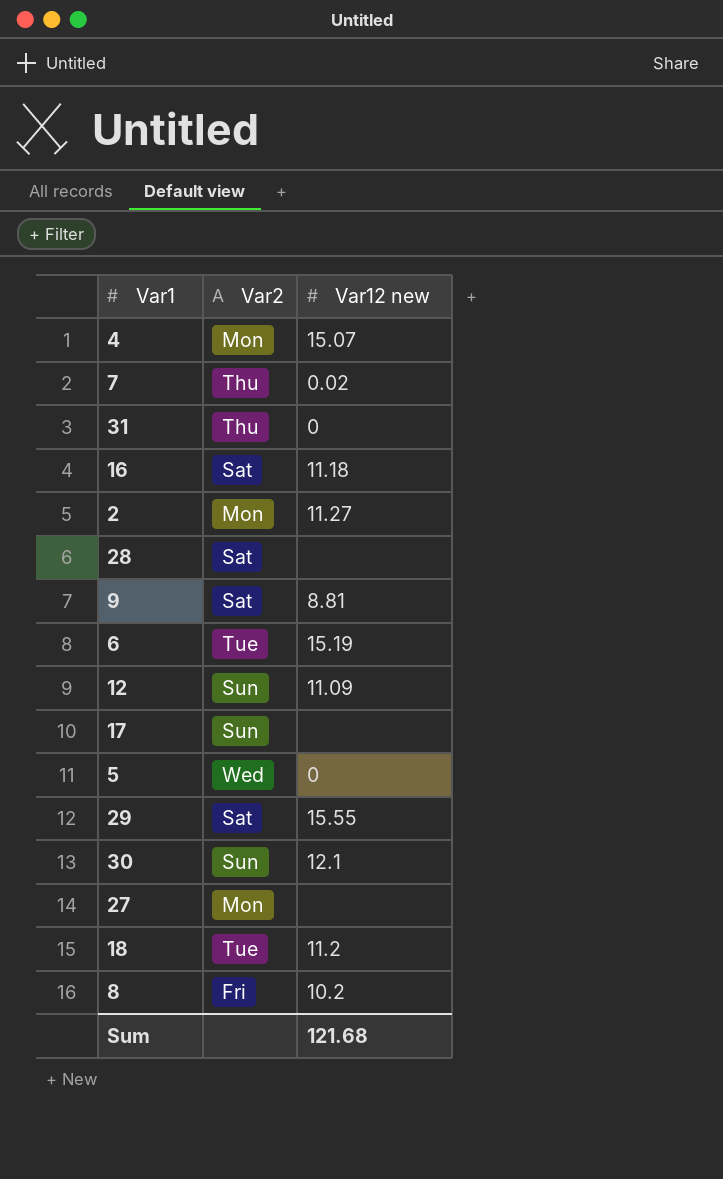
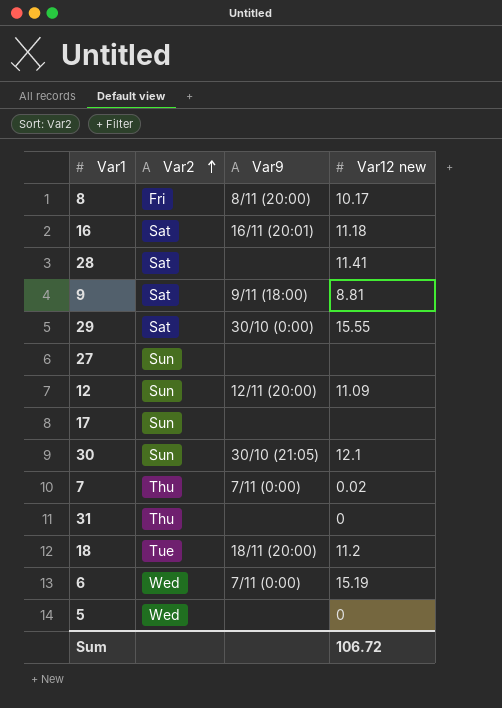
row order: none -> Var2 ascending
column Var9 | position: none -> 3
row 4: Mon | 15.07 -> none
row 2: Mon | 11.27 -> none
8 | Var12 new: 10.2 -> 10.17
28 | Var12 new: none -> 11.41
27 | Var2: Mon -> Sun
6 | Var2: Tue -> Wed
Sum | Var12 new: 121.68 -> 106.72

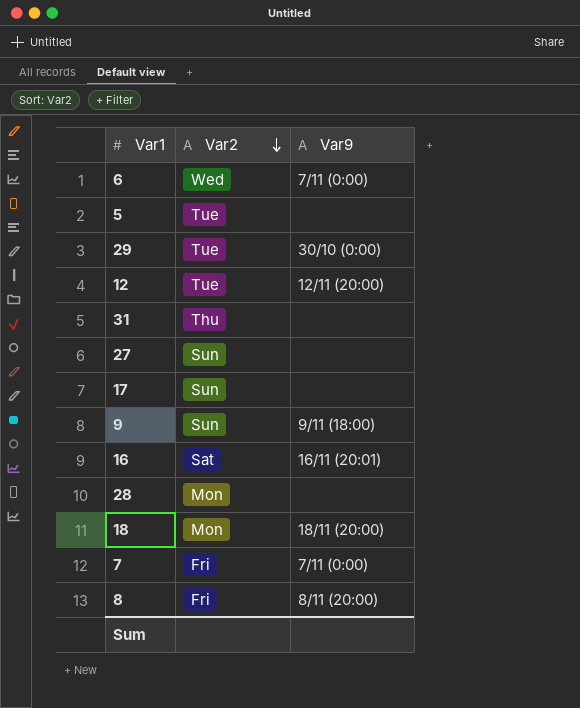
row order: Var2 ascending -> Var2 descending
column Var12 new | position: 4 -> none
row 30: Sun | 30/10 (21:05) | 12.1 -> none
5 | Var2: Wed -> Tue
29 | Var2: Sat -> Tue
12 | Var2: Sun -> Tue
9 | Var2: Sat -> Sun
28 | Var2: Sat -> Mon
18 | Var2: Tue -> Mon
7 | Var2: Thu -> Fri

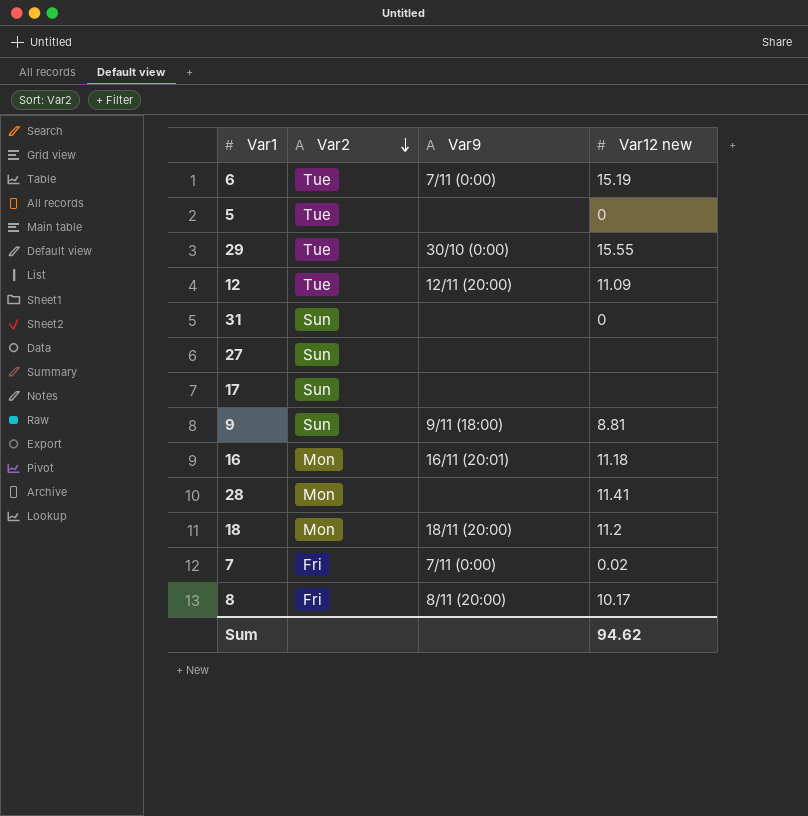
column Var12 new | position: none -> 4
6 | Var2: Wed -> Tue
31 | Var2: Thu -> Sun
16 | Var2: Sat -> Mon

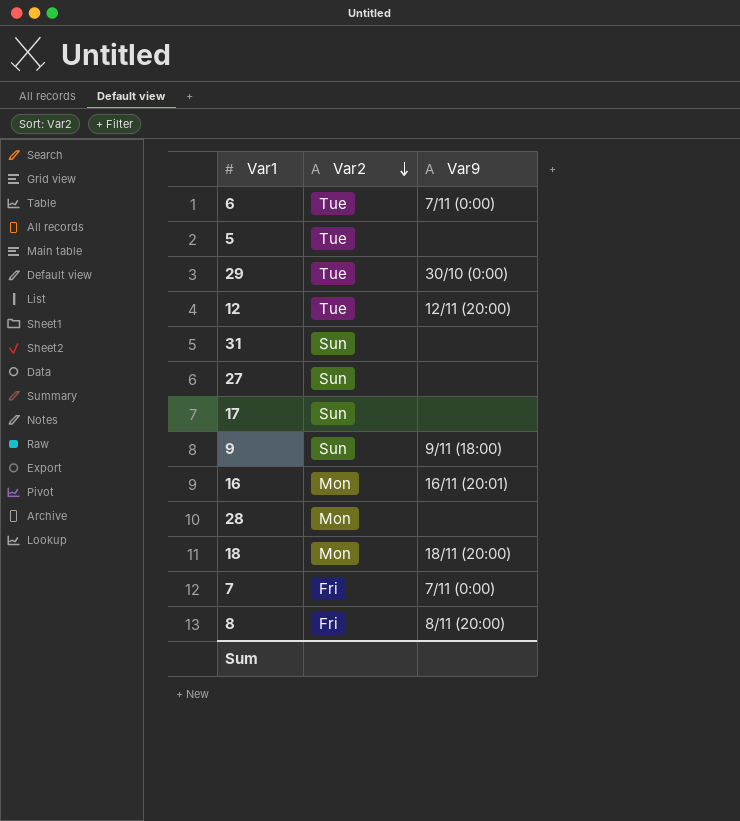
column Var12 new | position: 4 -> none

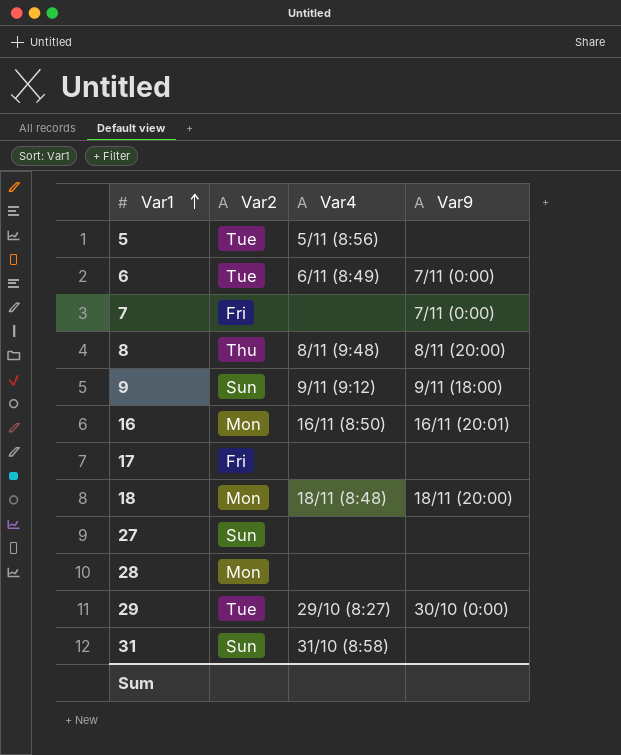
row order: Var2 descending -> Var1 ascending
column Var4 | position: none -> 3
row 12: Tue | 12/11 (20:00) -> none
8 | Var2: Fri -> Thu
17 | Var2: Sun -> Fri

